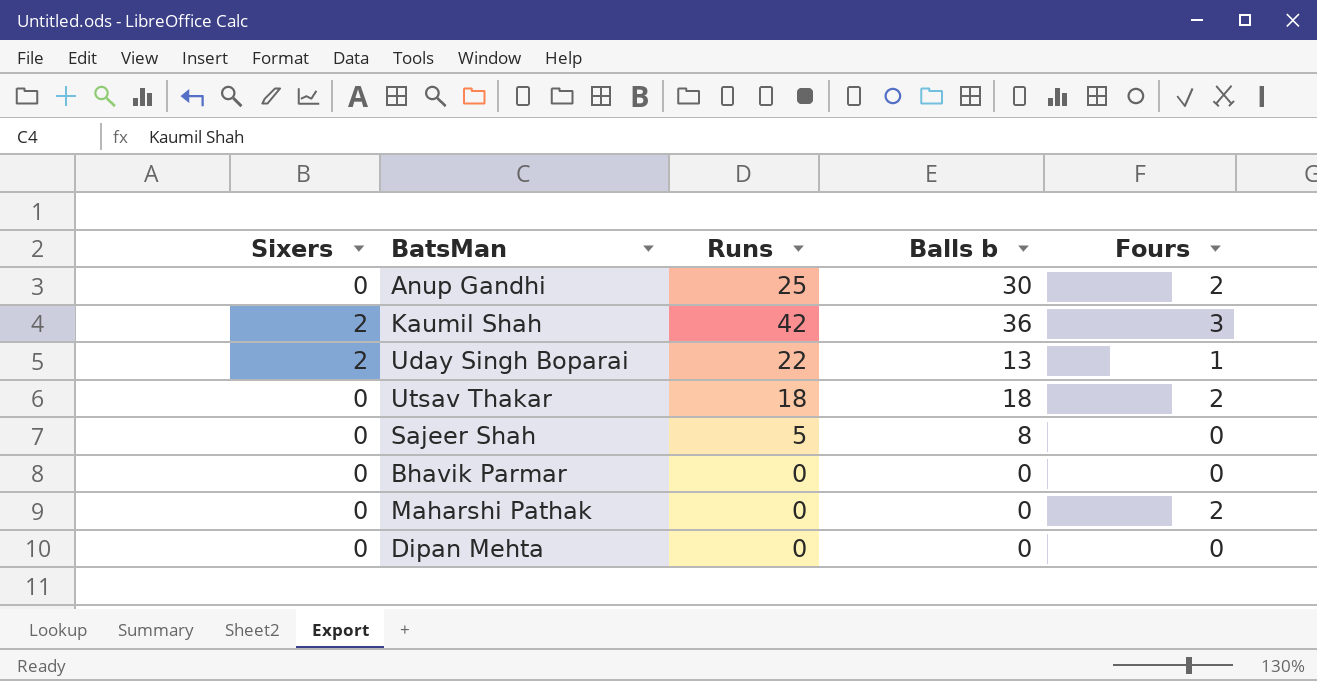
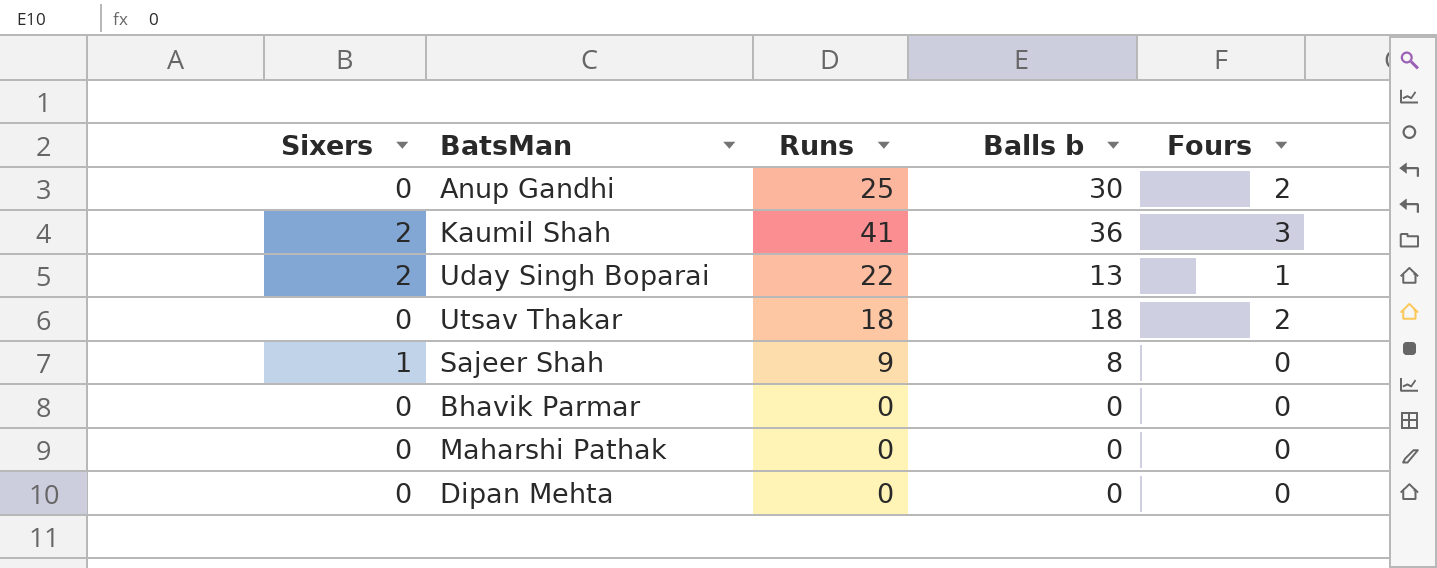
Kaumil Shah | Runs: 42 -> 41
Sajeer Shah | Sixers: 0 -> 1
Sajeer Shah | Runs: 5 -> 9
Maharshi Pathak | Fours: 2 -> 0

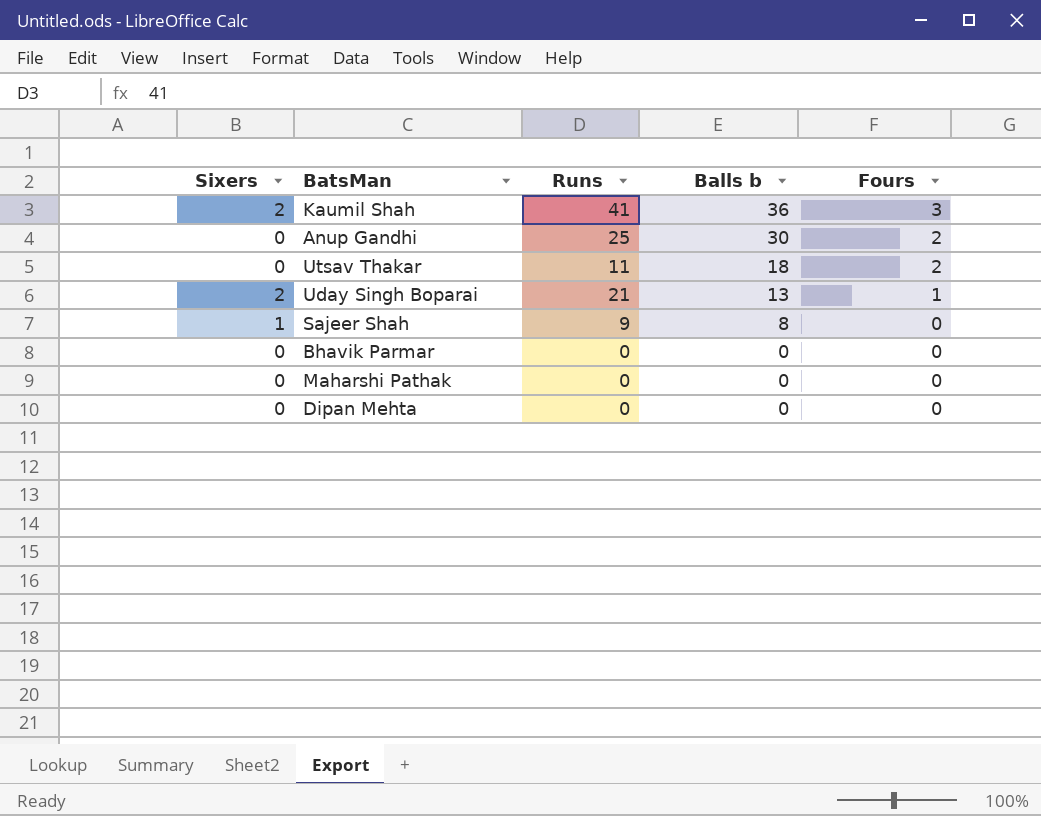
row order: none -> Balls b descending
Utsav Thakar | Runs: 18 -> 11
Uday Singh Boparai | Runs: 22 -> 21

